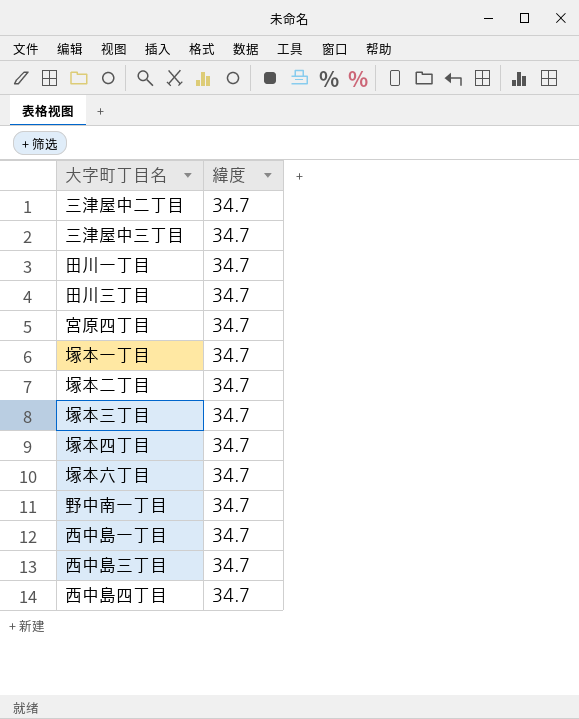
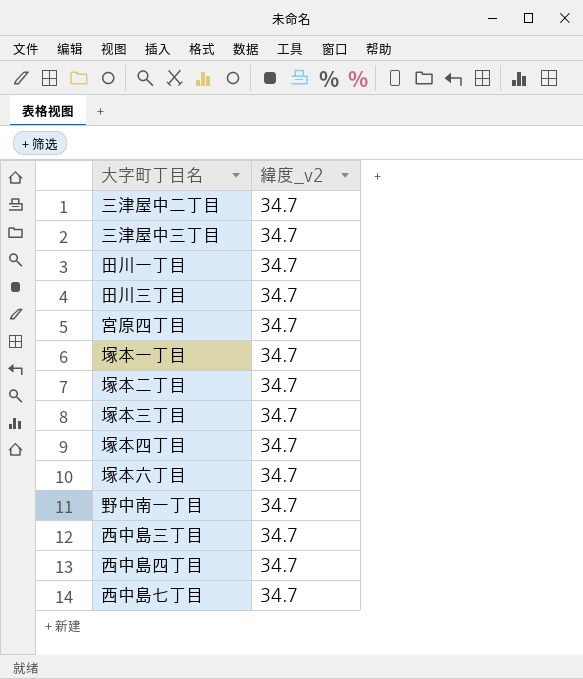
column name: 緯度 -> 緯度_v2
row 西中島一丁目: 34.7 -> none
row 西中島七丁目: none -> 34.7

